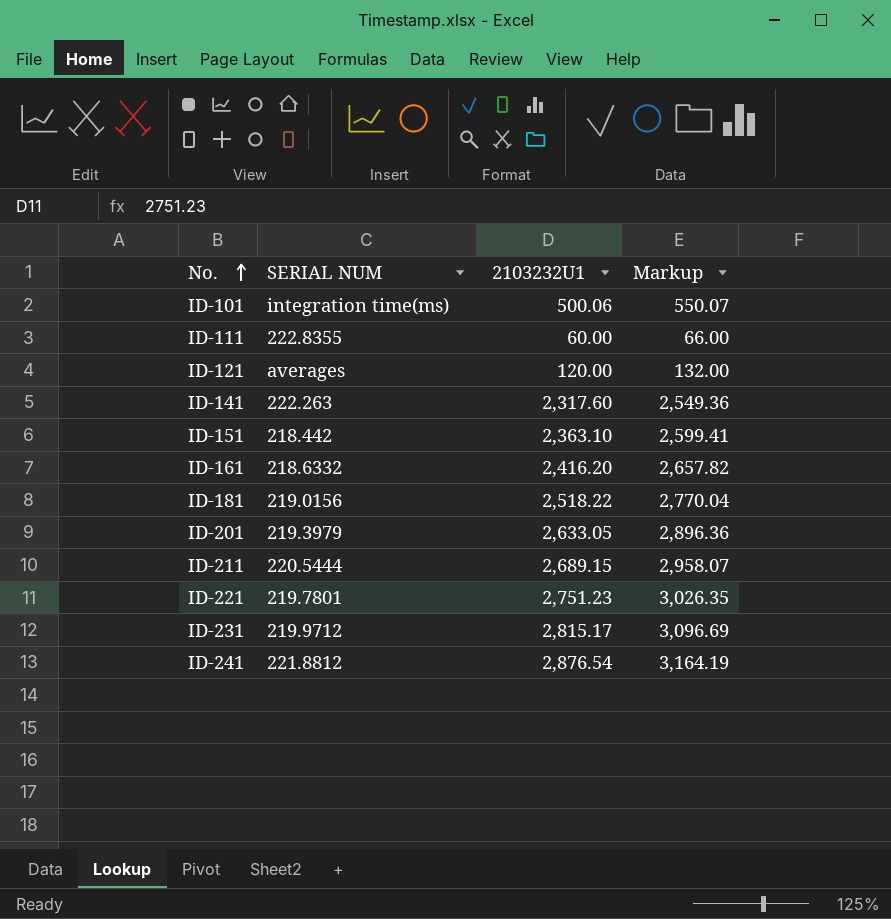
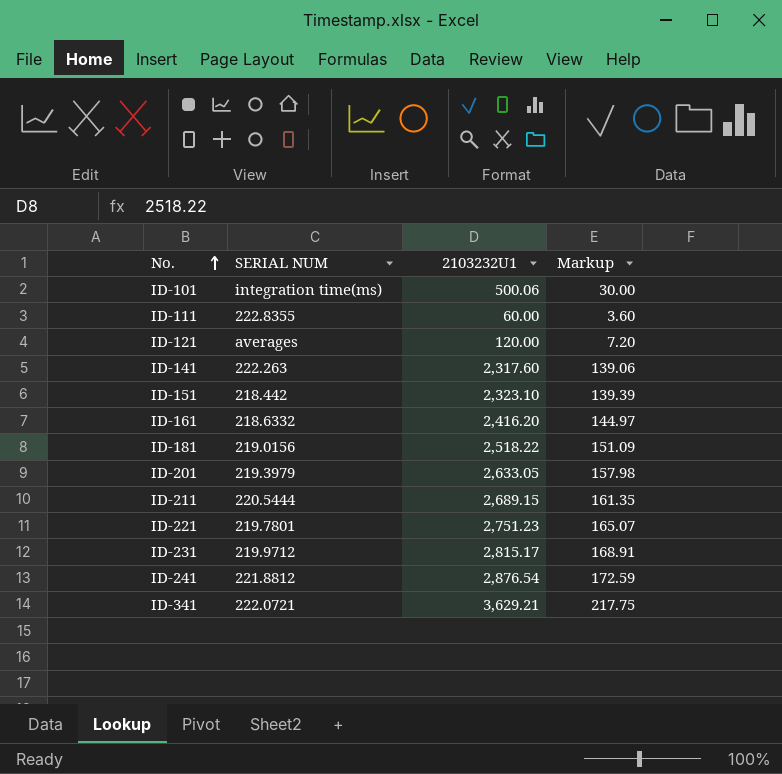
column Markup | formula: [2103232U1] * 1.1 -> [2103232U1] * 0.06
ID-151 | 2103232U1: 2,363.10 -> 2,323.10
row ID-341: none -> 222.0721 | 3,629.21 | 217.75

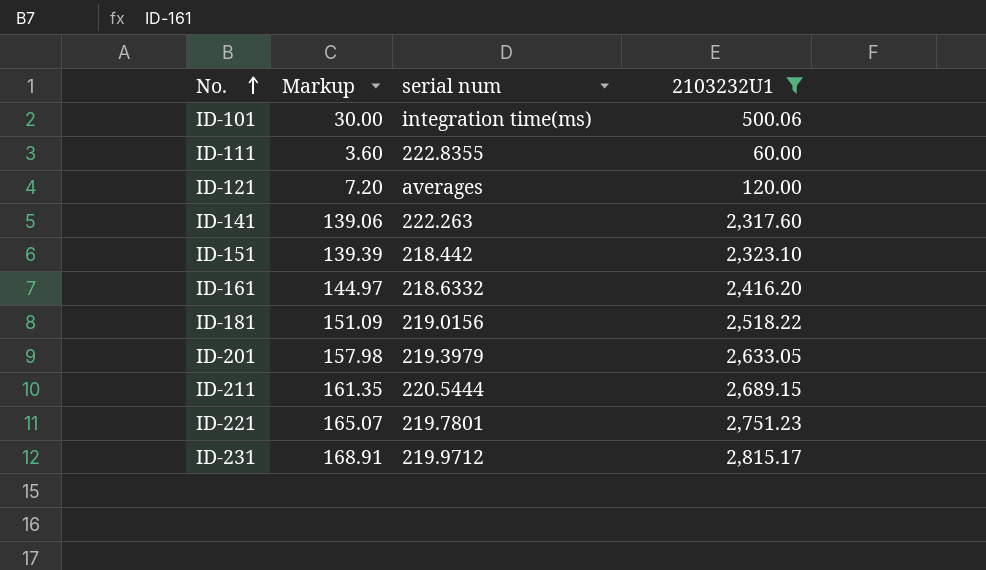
filter: none -> 2103232U1 <= 2,815.17
column Markup | position: 4 -> 2
column name: SERIAL NUM -> serial num

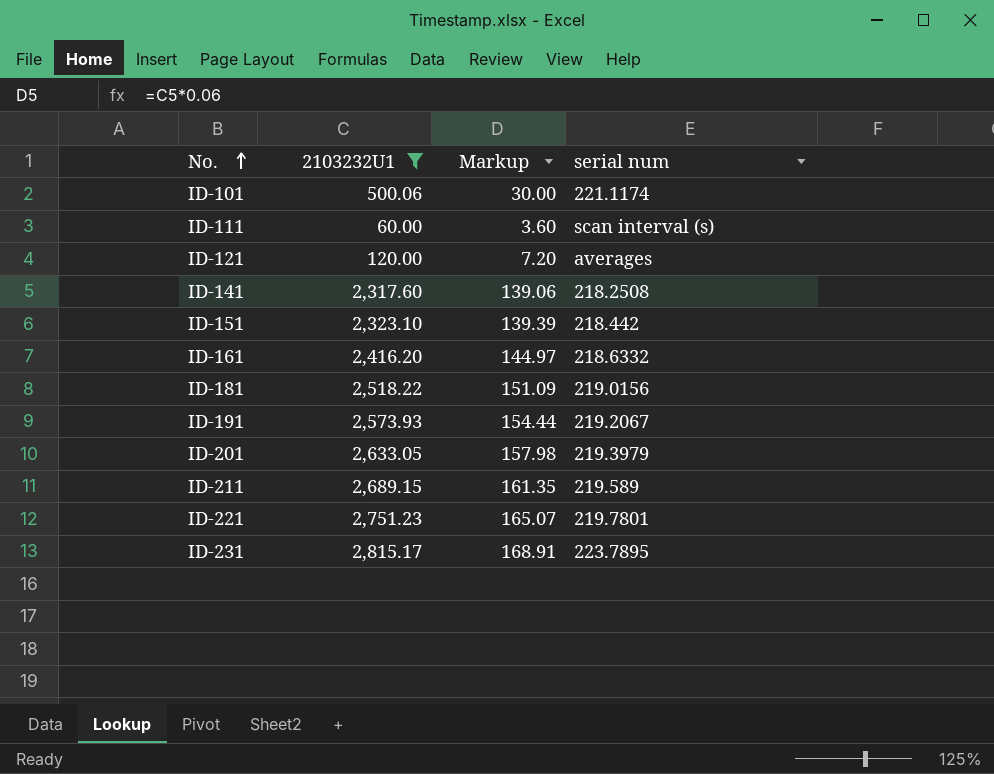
column 2103232U1 | position: 4 -> 2
ID-101 | serial num: integration time(ms) -> 221.1174
ID-111 | serial num: 222.8355 -> scan interval (s)
ID-141 | serial num: 222.263 -> 218.2508
row ID-191: none -> 2,573.93 | 154.44 | 219.2067
ID-211 | serial num: 220.5444 -> 219.589
ID-231 | serial num: 219.9712 -> 223.7895

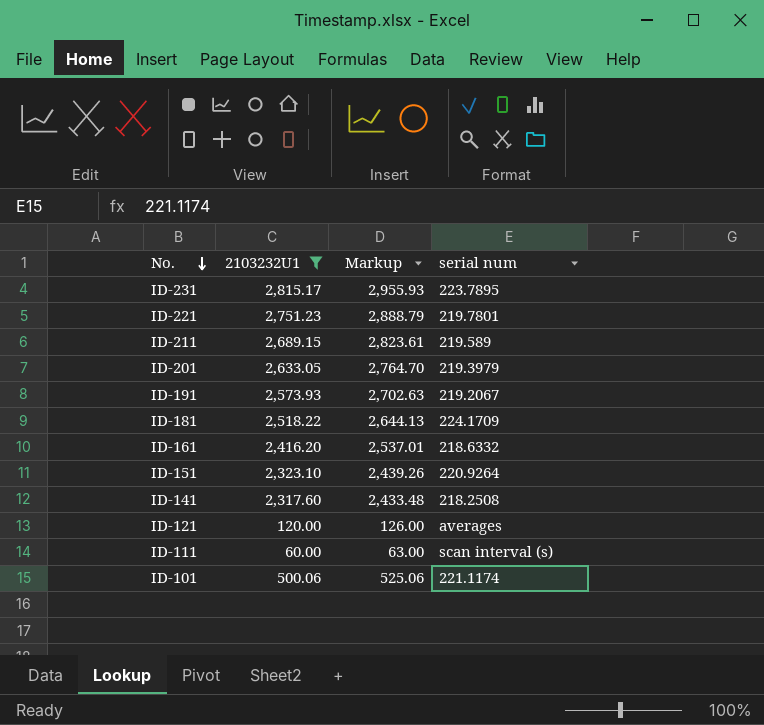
row order: No. ascending -> No. descending
column Markup | formula: [2103232U1] * 0.06 -> [2103232U1] * 1.05
ID-181 | serial num: 219.0156 -> 224.1709
ID-151 | serial num: 218.442 -> 220.9264

